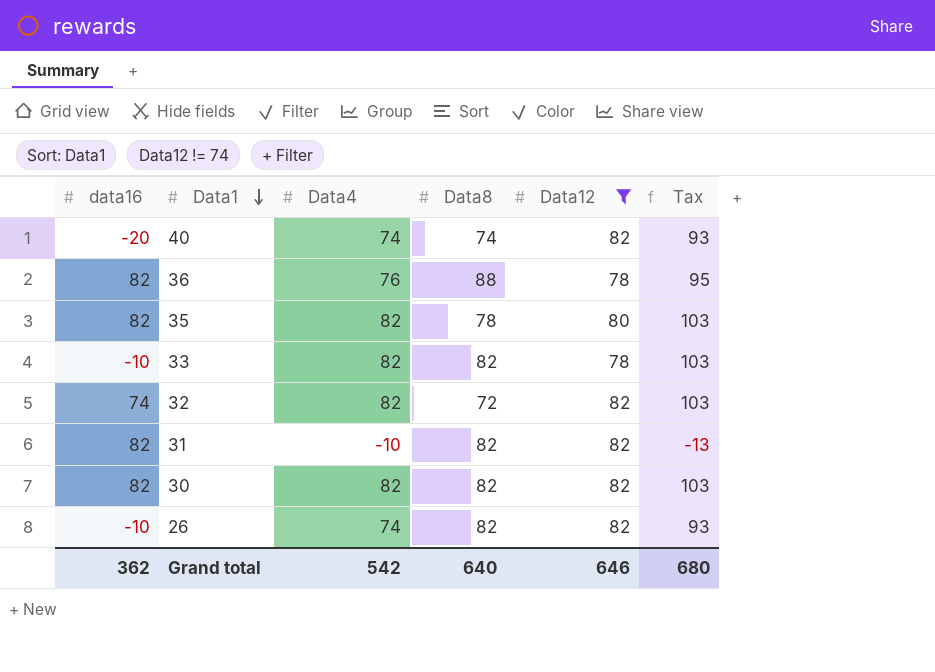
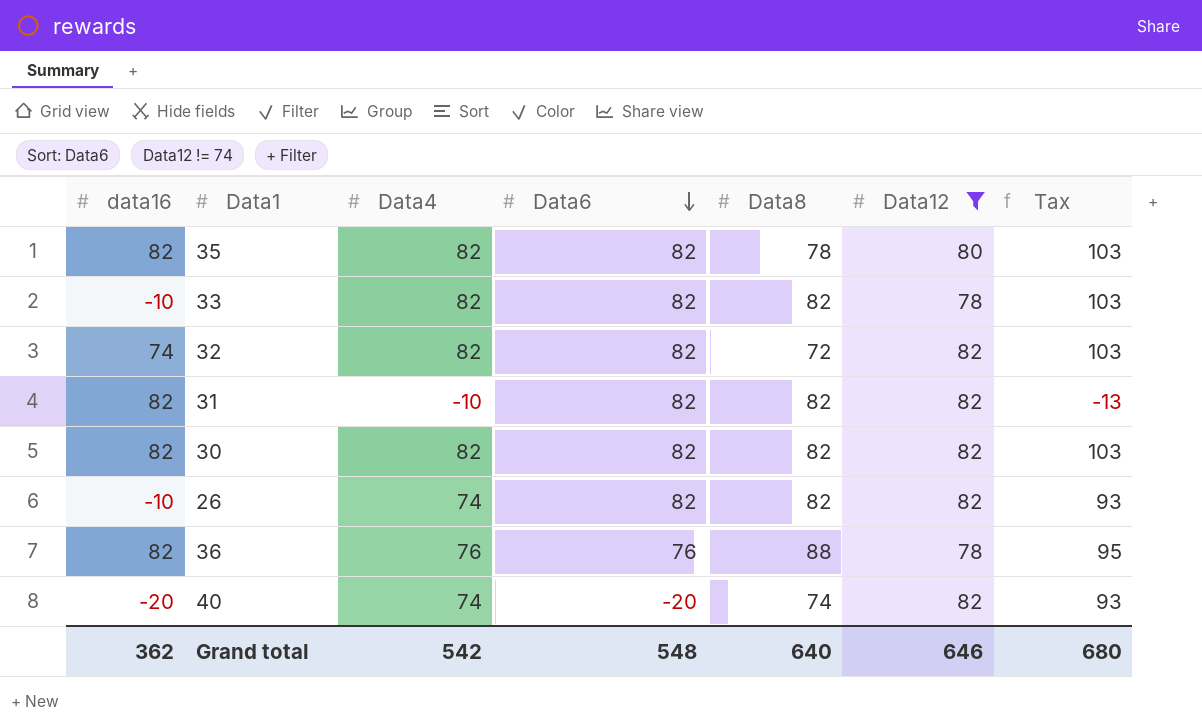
row order: Data1 descending -> Data6 descending
column Data6 | position: none -> 4

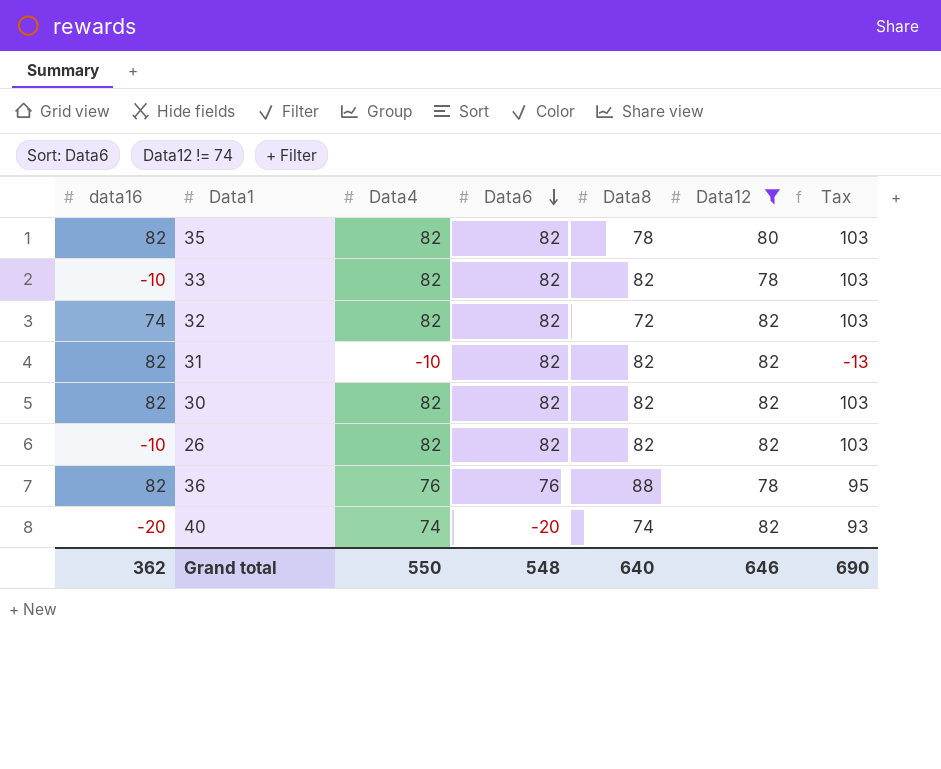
26 | Data4: 74 -> 82
26 | Tax: 93 -> 103
Grand total | Data4: 542 -> 550
Grand total | Tax: 680 -> 690

